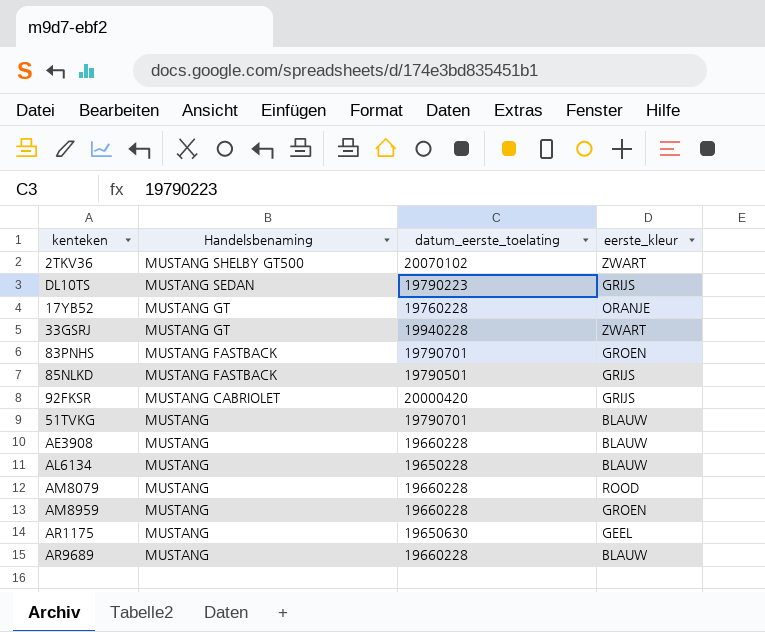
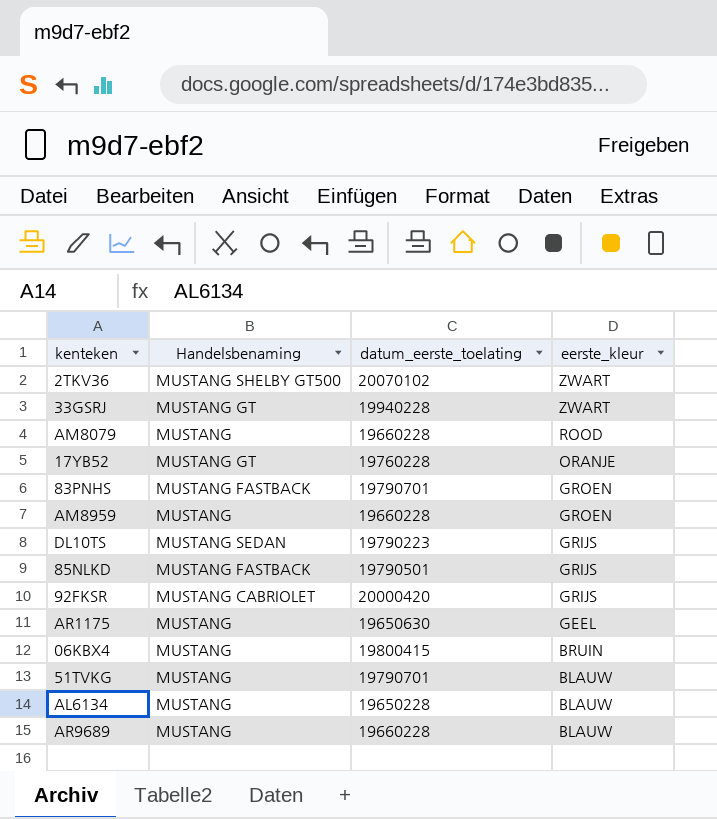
row order: Handelsbenaming descending -> eerste_kleur descending
row AE3908: MUSTANG | 19660228 | BLAUW -> none
row 06KBX4: none -> MUSTANG | 19800415 | BRUIN

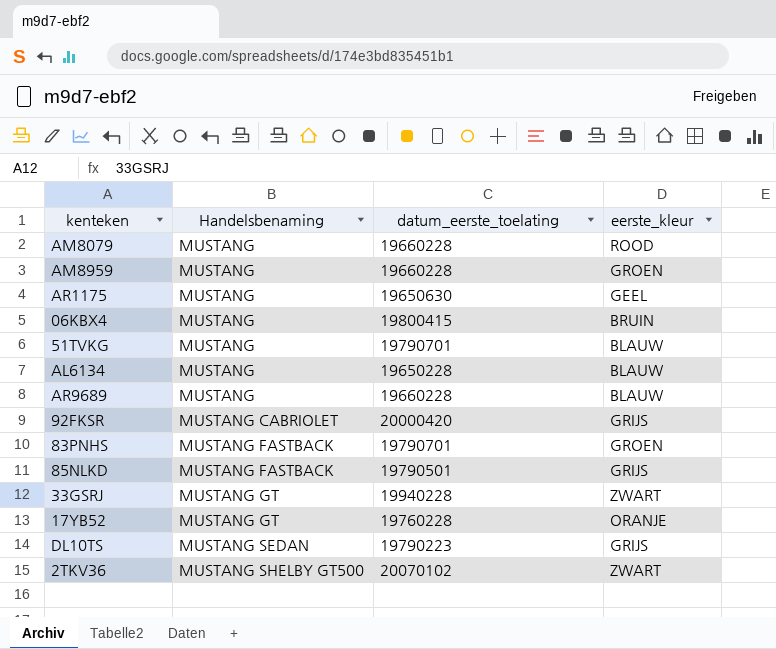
row order: eerste_kleur descending -> Handelsbenaming ascending

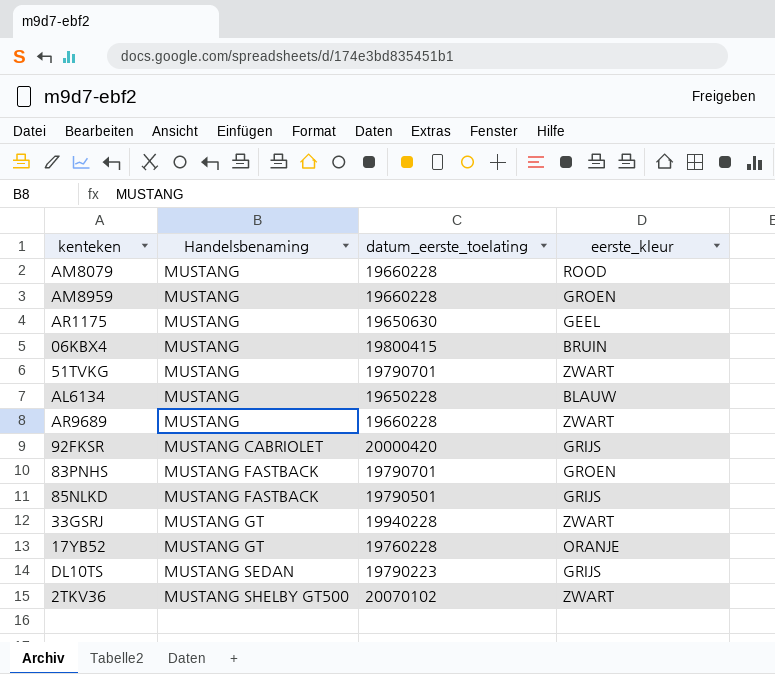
51TVKG | eerste_kleur: BLAUW -> ZWART
AR9689 | eerste_kleur: BLAUW -> ZWART

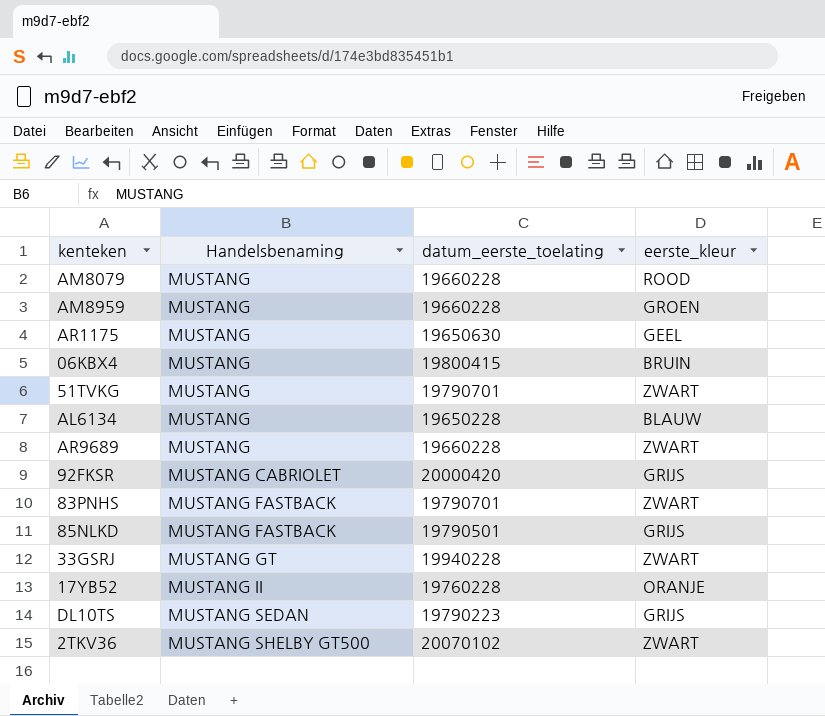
83PNHS | eerste_kleur: GROEN -> ZWART
17YB52 | Handelsbenaming: MUSTANG GT -> MUSTANG II

